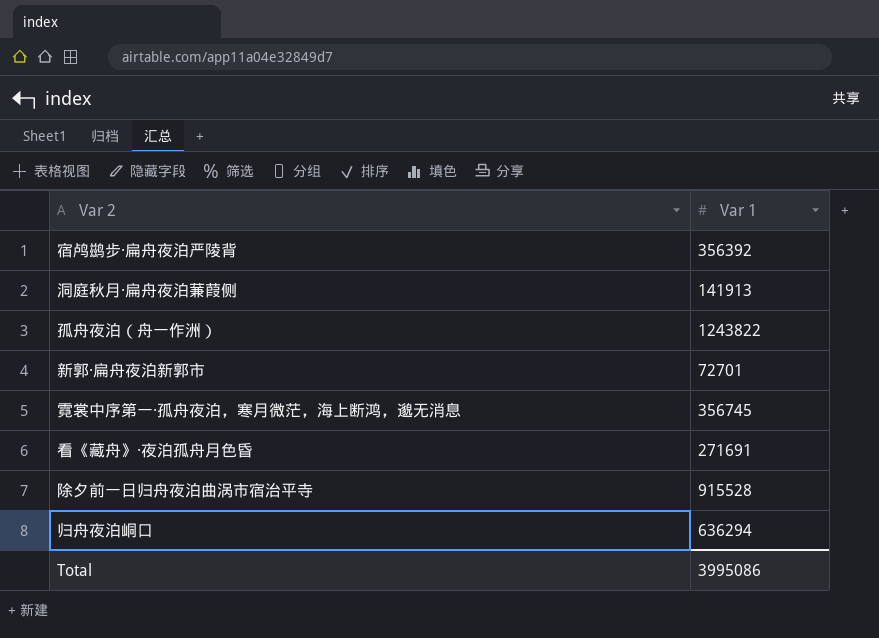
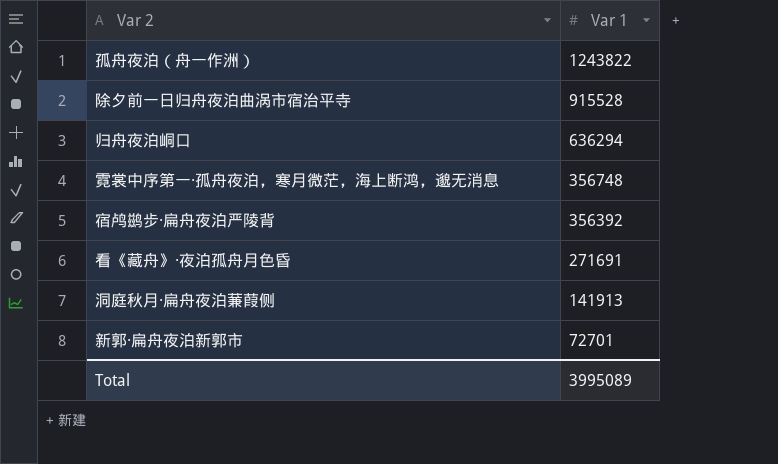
row order: none -> Var 1 descending
霓裳中序第一·孤舟夜泊，寒月微茫，海上断鸿，邈无消息 | Var 1: 356745 -> 356748
Total | Var 1: 3995086 -> 3995089

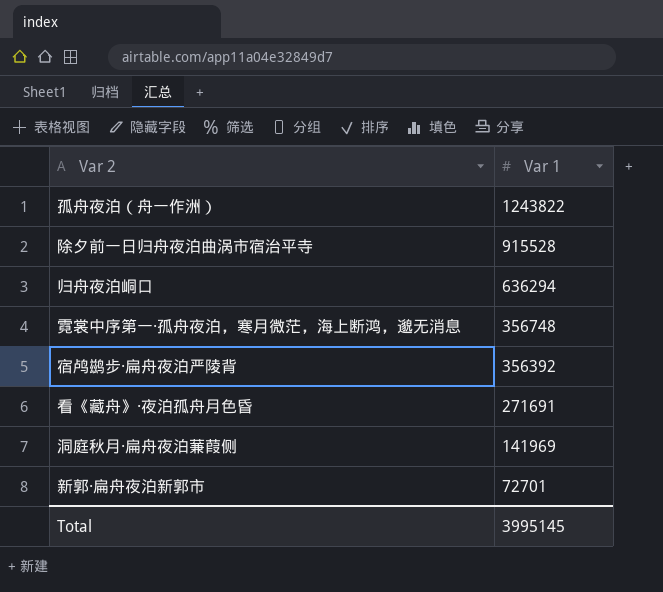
洞庭秋月·扁舟夜泊蒹葭侧 | Var 1: 141913 -> 141969
Total | Var 1: 3995089 -> 3995145

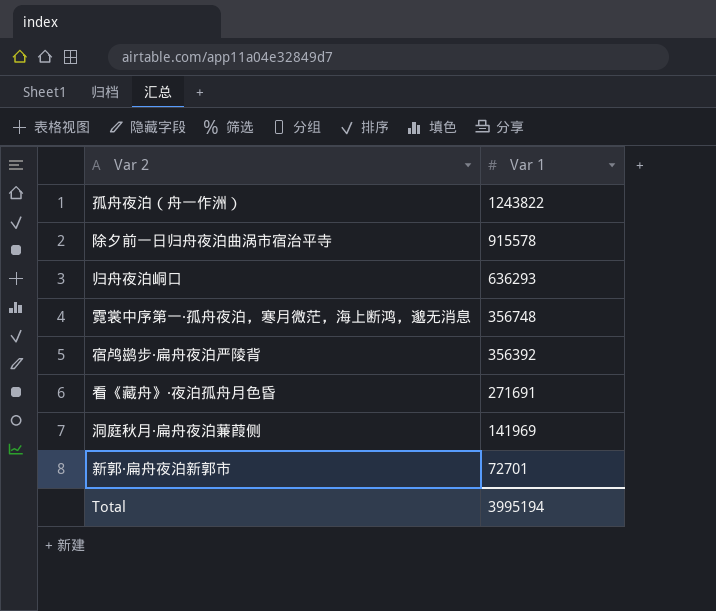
除夕前一日归舟夜泊曲涡市宿治平寺 | Var 1: 915528 -> 915578
归舟夜泊峒口 | Var 1: 636294 -> 636293
Total | Var 1: 3995145 -> 3995194

